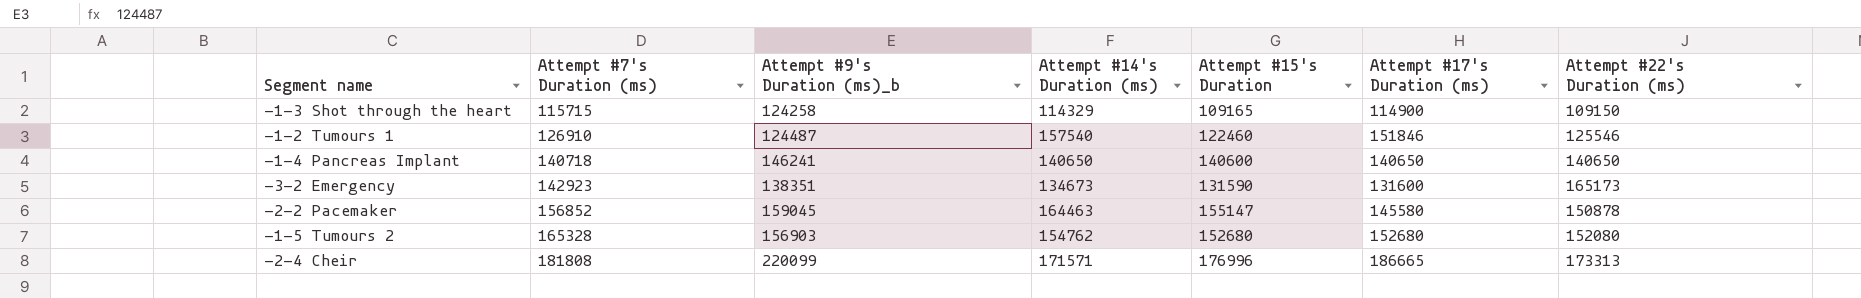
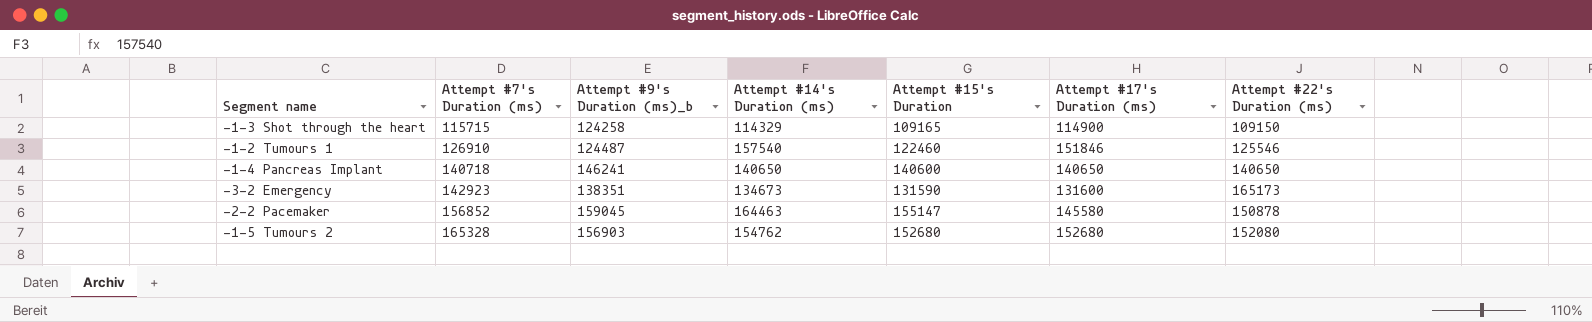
row -2-4 Cheir: 181808 | 220099 | 171571 | 176996 | 186665 | 173313 -> none

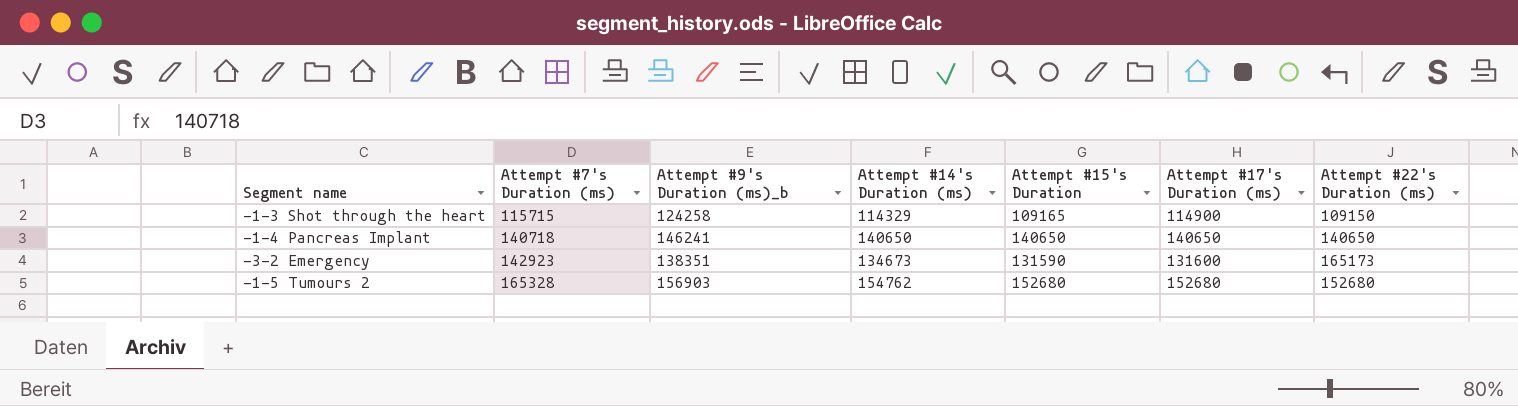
row -1-2 Tumours 1: 126910 | 124487 | 157540 | 122460 | 151846 | 125546 -> none
row -2-2 Pacemaker: 156852 | 159045 | 164463 | 155147 | 145580 | 150878 -> none
-1-4 Pancreas Implant | Attempt #15's Duration: 140600 -> 140650
-1-5 Tumours 2 | Attempt #22's Duration (ms): 152080 -> 152680

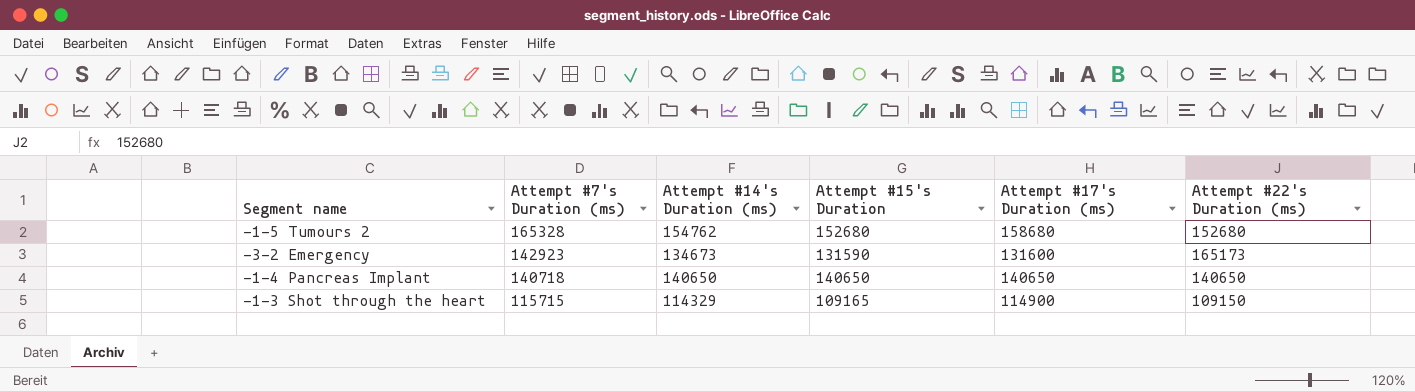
row order: Attempt #7's Duration (ms) ascending -> Attempt #7's Duration (ms) descending
column Attempt #9's Duration (ms)_b | position: 3 -> none
-1-5 Tumours 2 | Attempt #17's Duration (ms): 152680 -> 158680

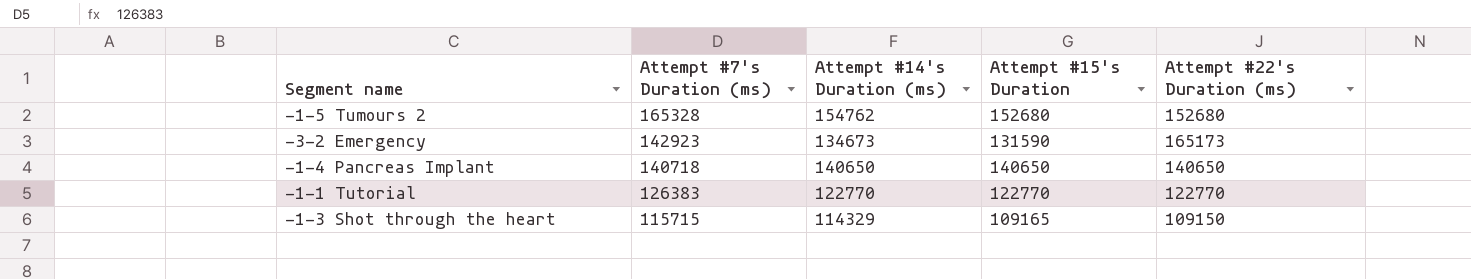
column Attempt #17's Duration (ms) | position: 5 -> none
row -1-1 Tutorial: none -> 126383 | 122770 | 122770 | 122770

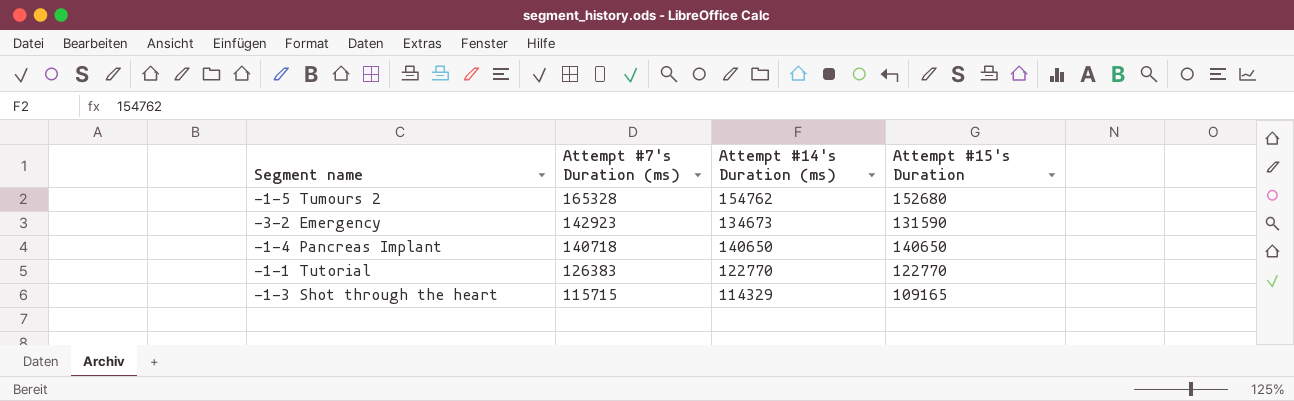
column Attempt #22's Duration (ms) | position: 5 -> none

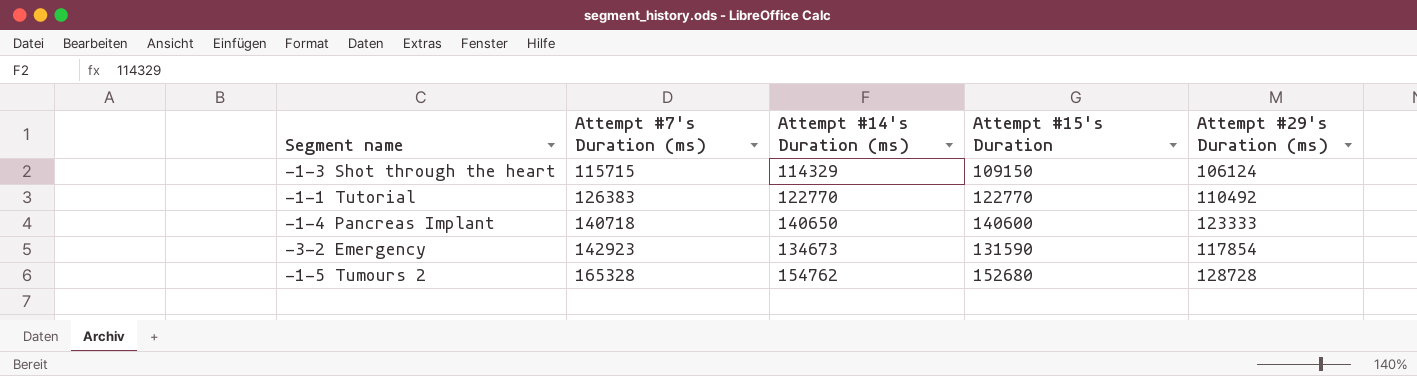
row order: Attempt #7's Duration (ms) descending -> Attempt #7's Duration (ms) ascending
column Attempt #29's Duration (ms) | position: none -> 5
-1-3 Shot through the heart | Attempt #15's Duration: 109165 -> 109150
-1-4 Pancreas Implant | Attempt #15's Duration: 140650 -> 140600

